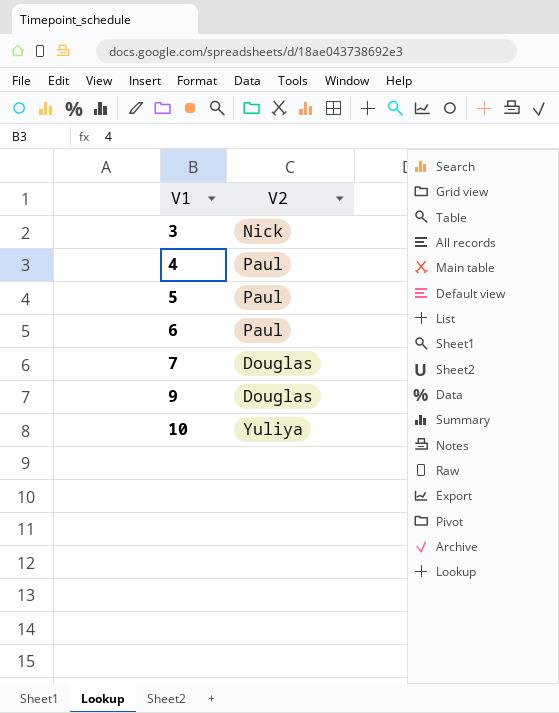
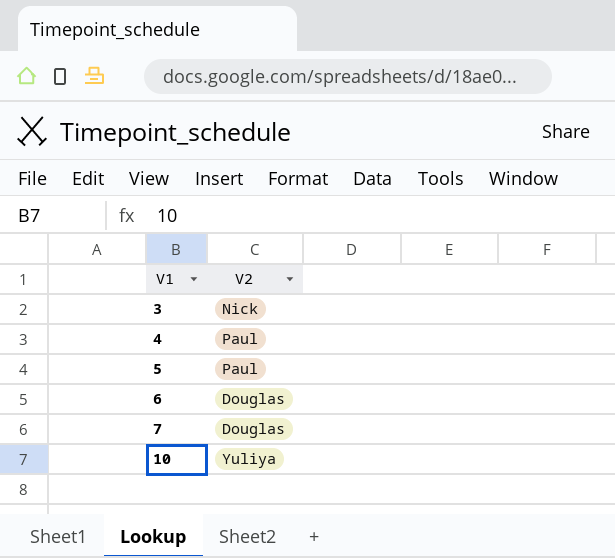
row 9: Douglas -> none
6 | V2: Paul -> Douglas

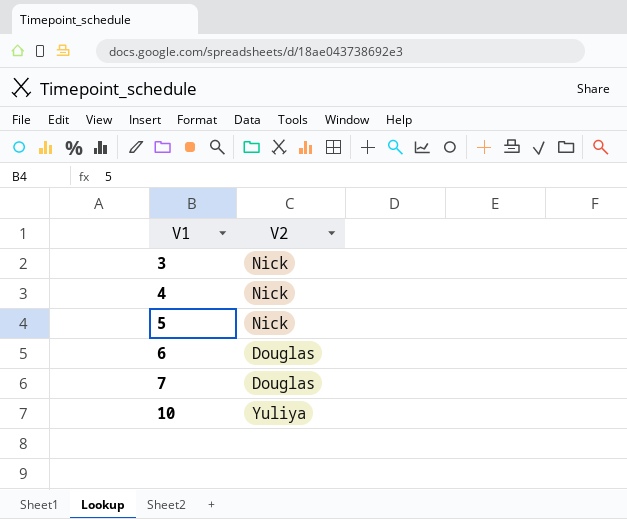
4 | V2: Paul -> Nick
5 | V2: Paul -> Nick

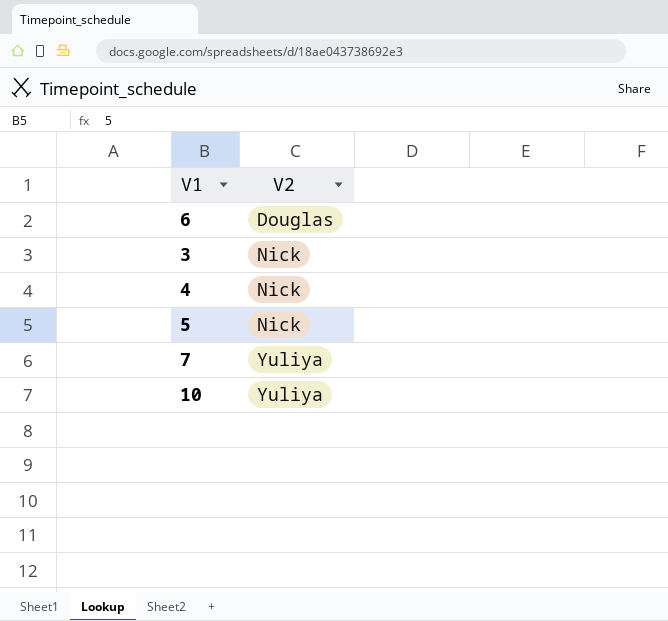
row order: V1 ascending -> V2 ascending
7 | V2: Douglas -> Yuliya

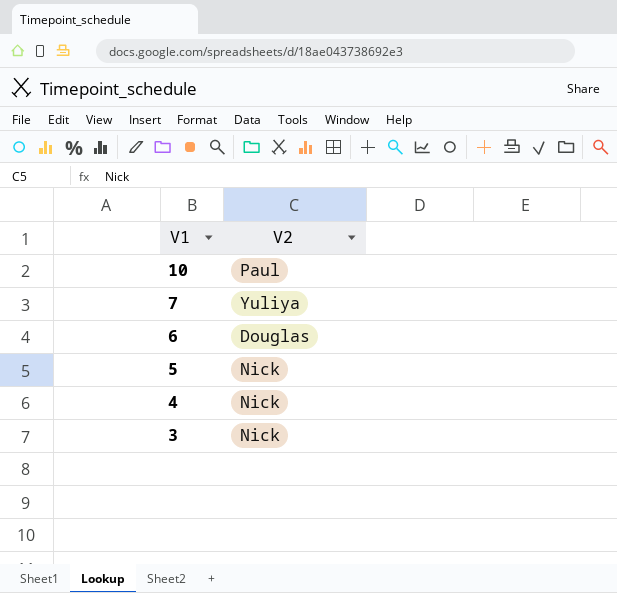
row order: V2 ascending -> V1 descending
10 | V2: Yuliya -> Paul

